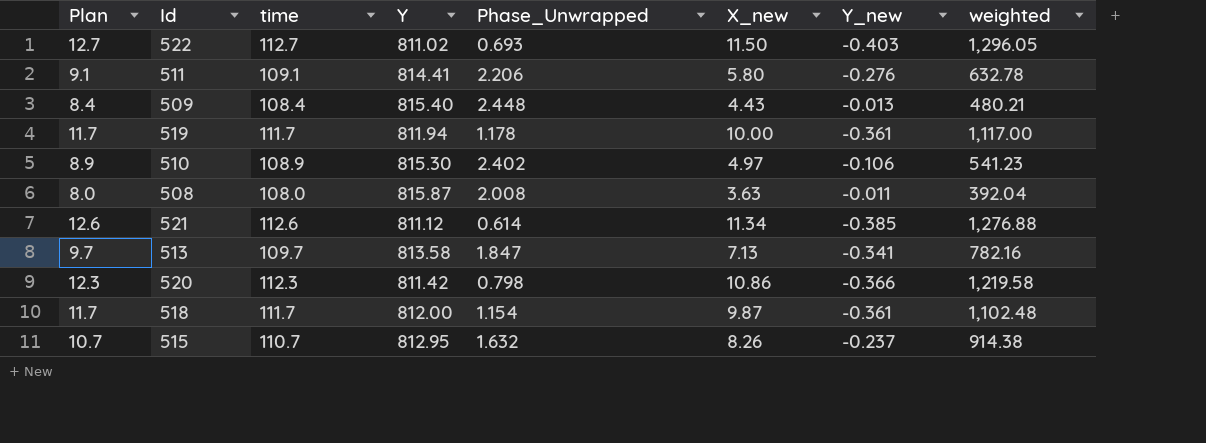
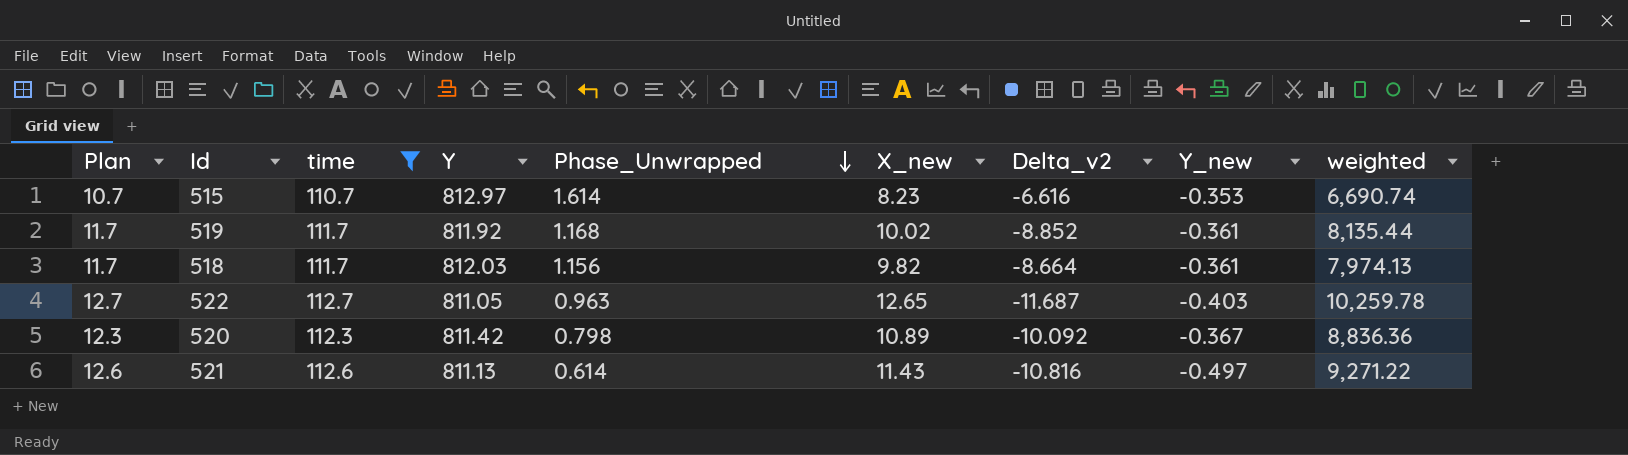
filter: none -> time >= 110.7
row order: none -> Phase_Unwrapped descending
column Delta_v2 | formula: none -> [Phase_Unwrapped] - [X_new]
column weighted | formula: [time] * [X_new] -> [Y] * [X_new]
515 | Y: 812.95 -> 812.97
515 | Phase_Unwrapped: 1.632 -> 1.614
515 | X_new: 8.26 -> 8.23
515 | Y_new: -0.237 -> -0.353
519 | Y: 811.94 -> 811.92
519 | Phase_Unwrapped: 1.178 -> 1.168
519 | X_new: 10.00 -> 10.02
518 | Y: 812.00 -> 812.03
518 | Phase_Unwrapped: 1.154 -> 1.156
518 | X_new: 9.87 -> 9.82
522 | Y: 811.02 -> 811.05
522 | Phase_Unwrapped: 0.693 -> 0.963
522 | X_new: 11.50 -> 12.65
520 | X_new: 10.86 -> 10.89
520 | Y_new: -0.366 -> -0.367
521 | Y: 811.12 -> 811.13
521 | X_new: 11.34 -> 11.43
521 | Y_new: -0.385 -> -0.497

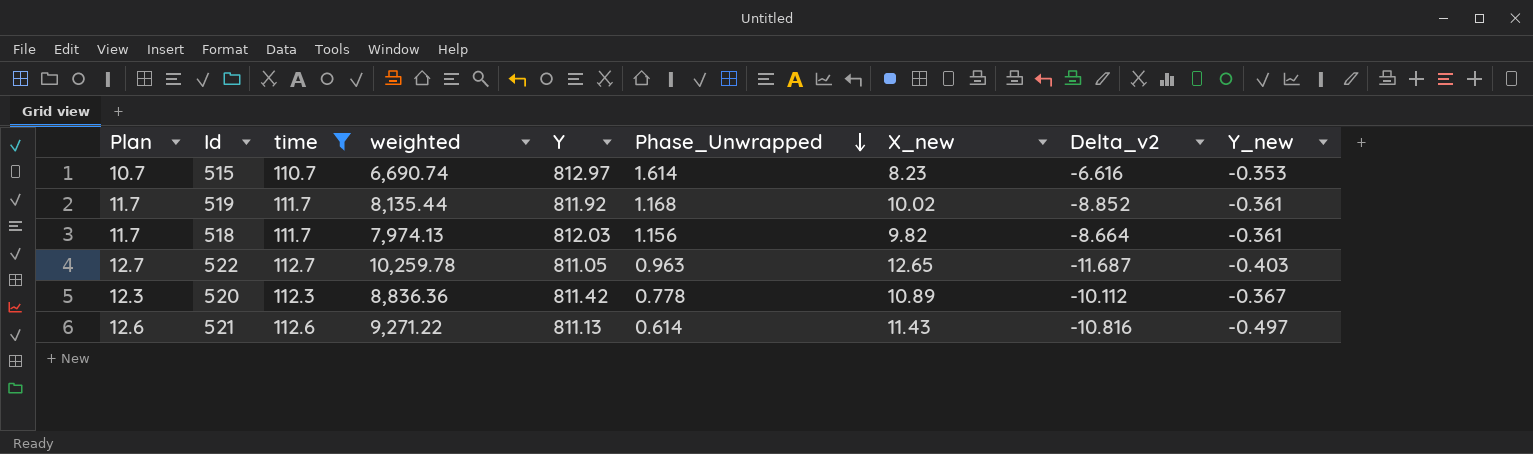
column weighted | position: 9 -> 4
520 | Phase_Unwrapped: 0.798 -> 0.778
520 | Delta_v2: -10.092 -> -10.112

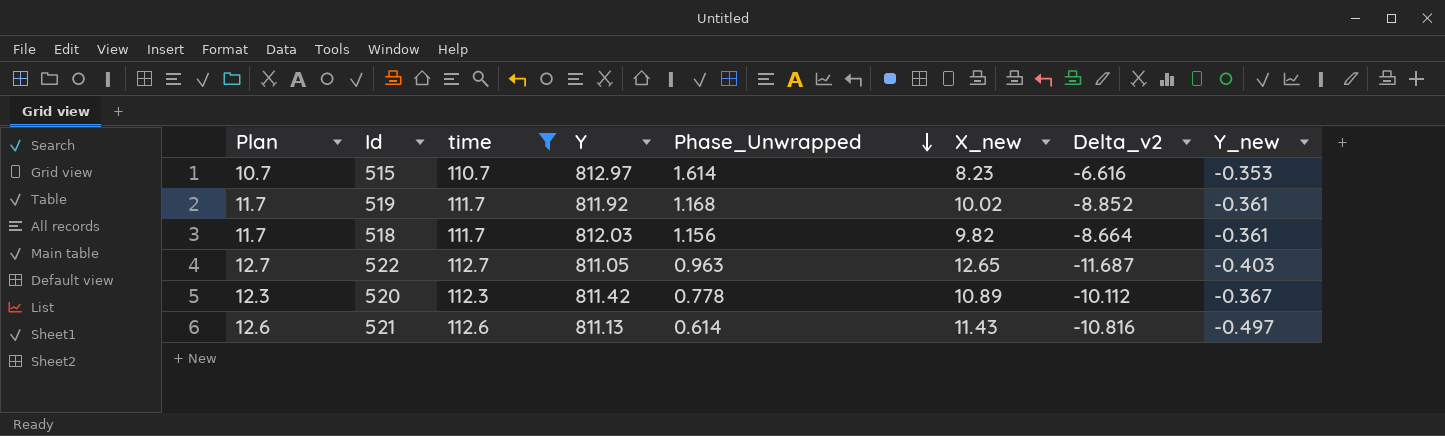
column weighted | formula: [Y] * [X_new] -> none

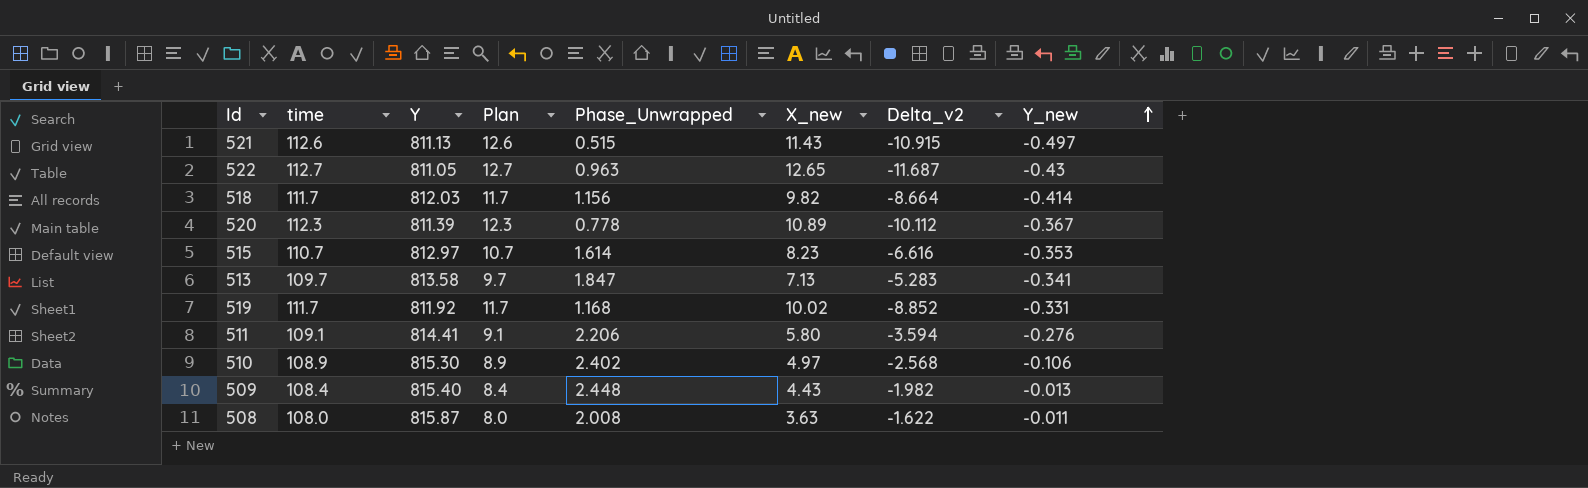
filter: time >= 110.7 -> none
row order: Phase_Unwrapped descending -> Y_new ascending
column Plan | position: 1 -> 4
521 | Phase_Unwrapped: 0.614 -> 0.515
521 | Delta_v2: -10.816 -> -10.915
522 | Y_new: -0.403 -> -0.43
518 | Y_new: -0.361 -> -0.414
520 | Y: 811.42 -> 811.39
519 | Y_new: -0.361 -> -0.331

